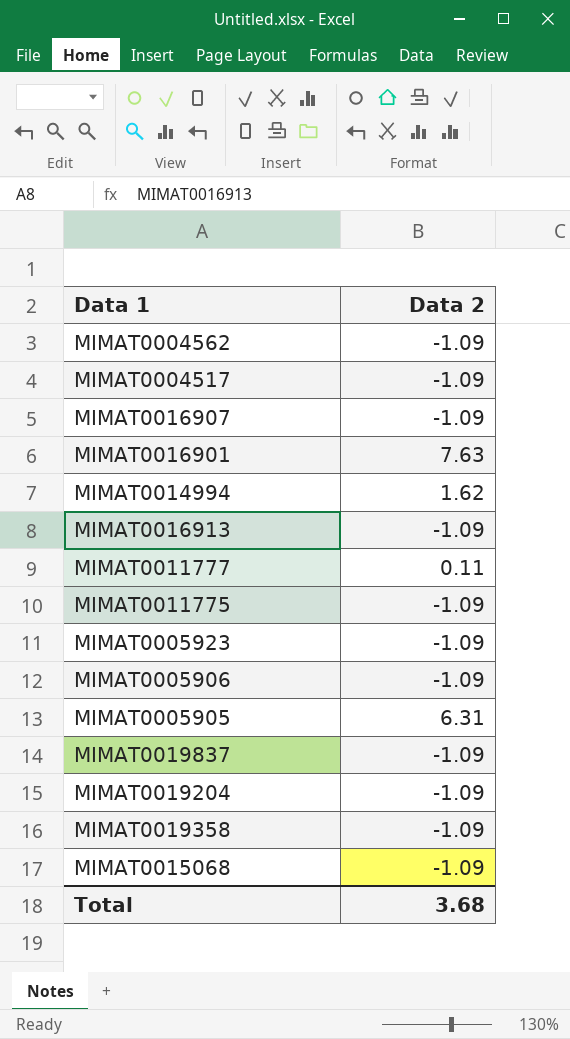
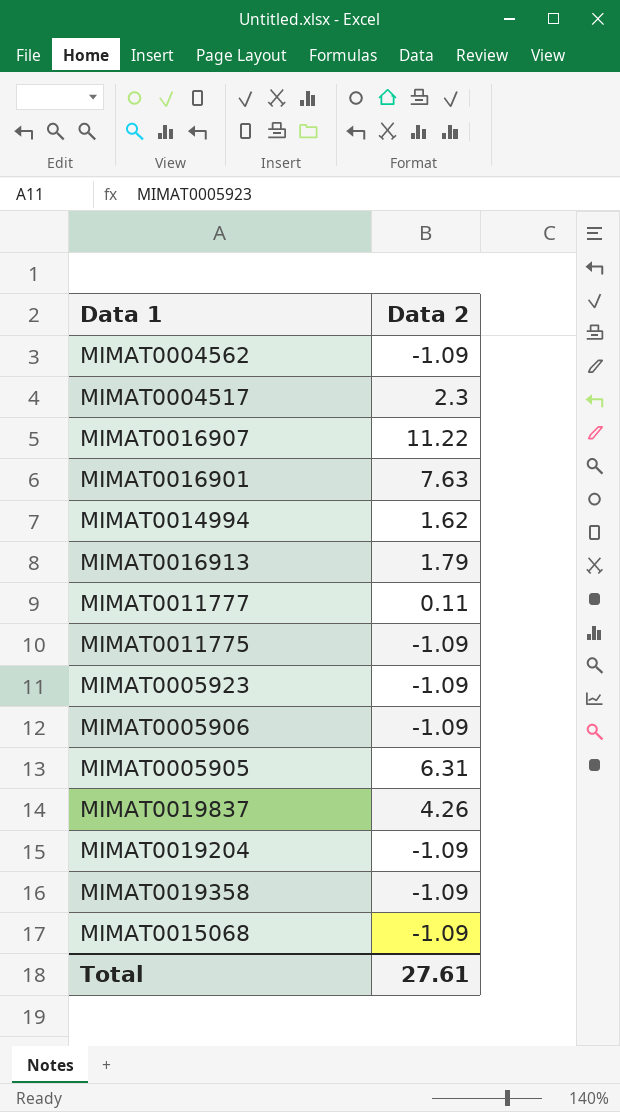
MIMAT0004517 | Data 2: -1.09 -> 2.3
MIMAT0016907 | Data 2: -1.09 -> 11.22
MIMAT0016913 | Data 2: -1.09 -> 1.79
MIMAT0019837 | Data 2: -1.09 -> 4.26
Total | Data 2: 3.68 -> 27.61

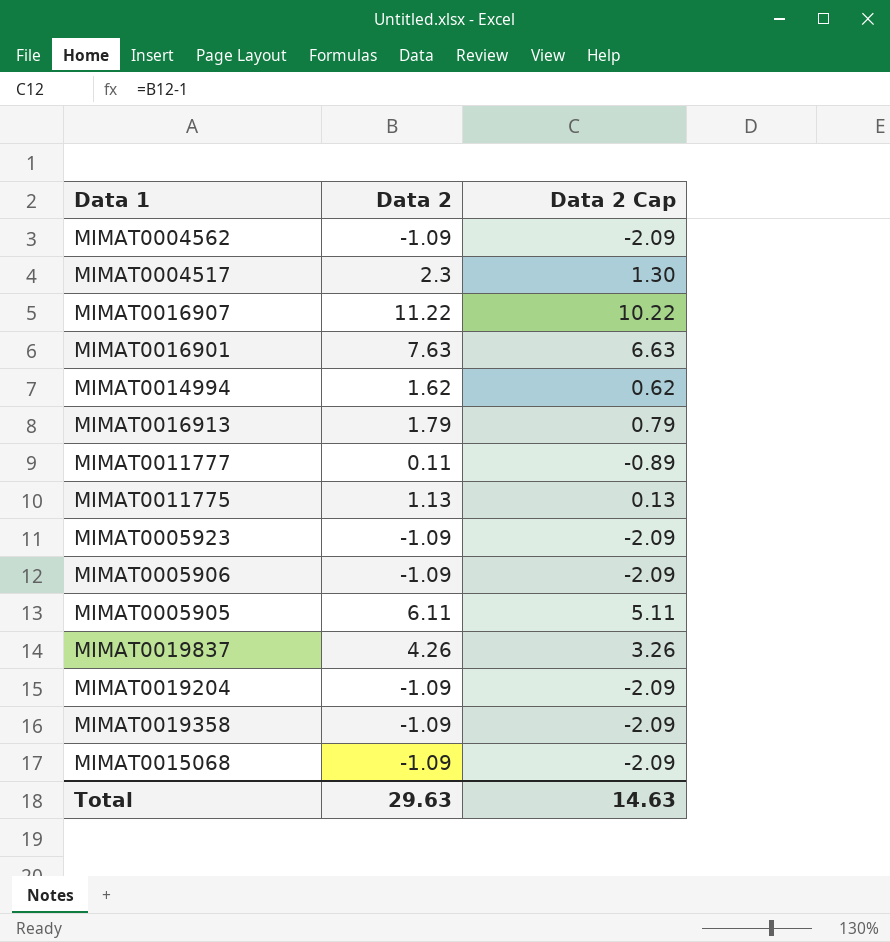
column Data 2 Cap | formula: none -> [Data 2] - 1
MIMAT0011775 | Data 2: -1.09 -> 1.13
MIMAT0005905 | Data 2: 6.31 -> 6.11
Total | Data 2: 27.61 -> 29.63

